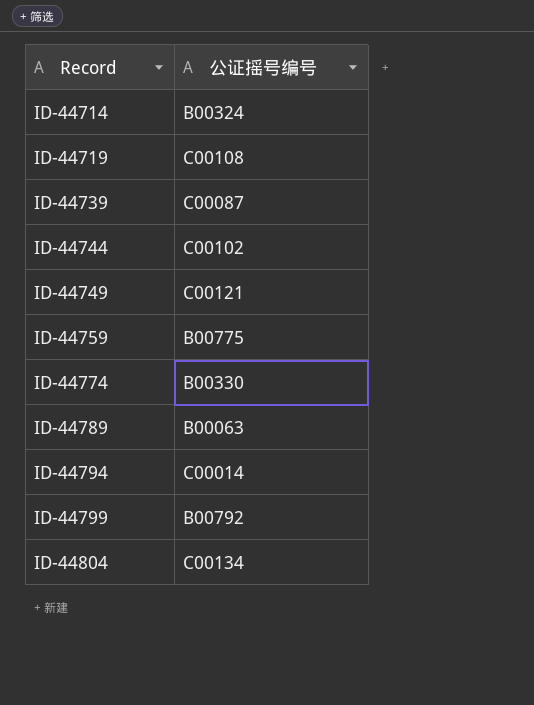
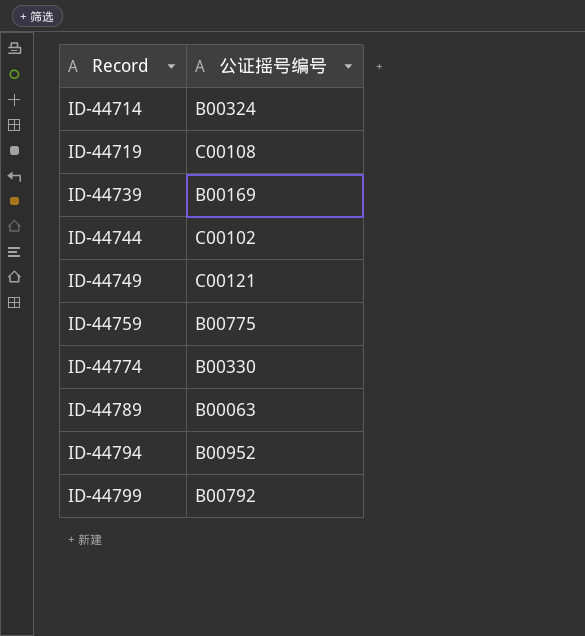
row ID-44804: C00134 -> none
ID-44739 | 公证摇号编号: C00087 -> B00169
ID-44794 | 公证摇号编号: C00014 -> B00952

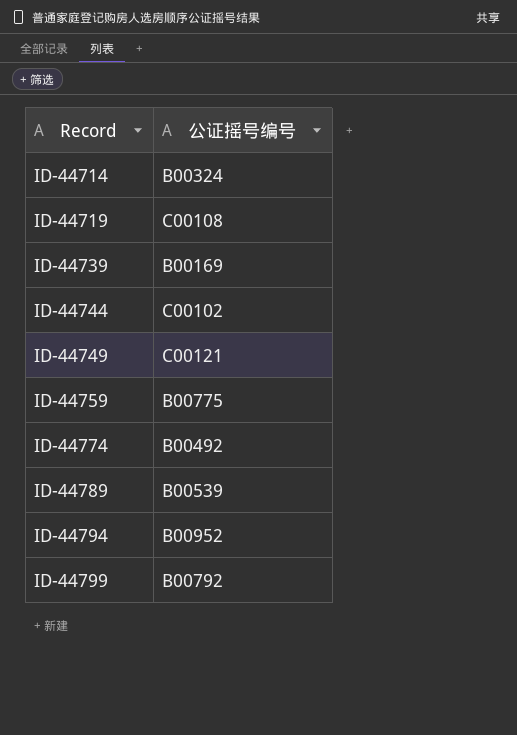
ID-44774 | 公证摇号编号: B00330 -> B00492
ID-44789 | 公证摇号编号: B00063 -> B00539

